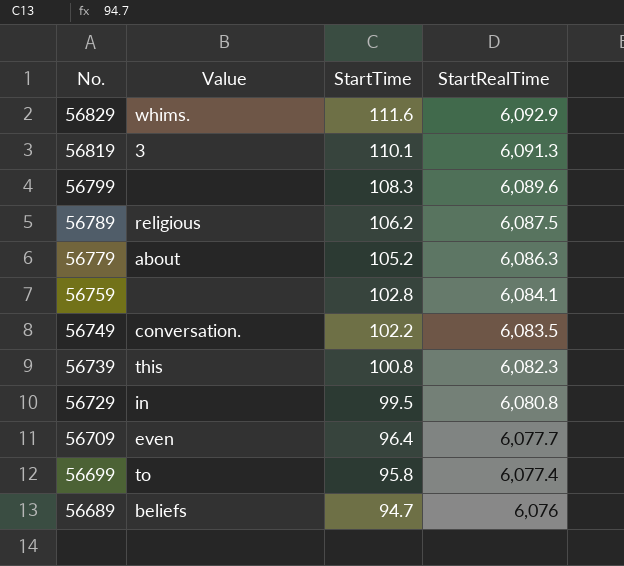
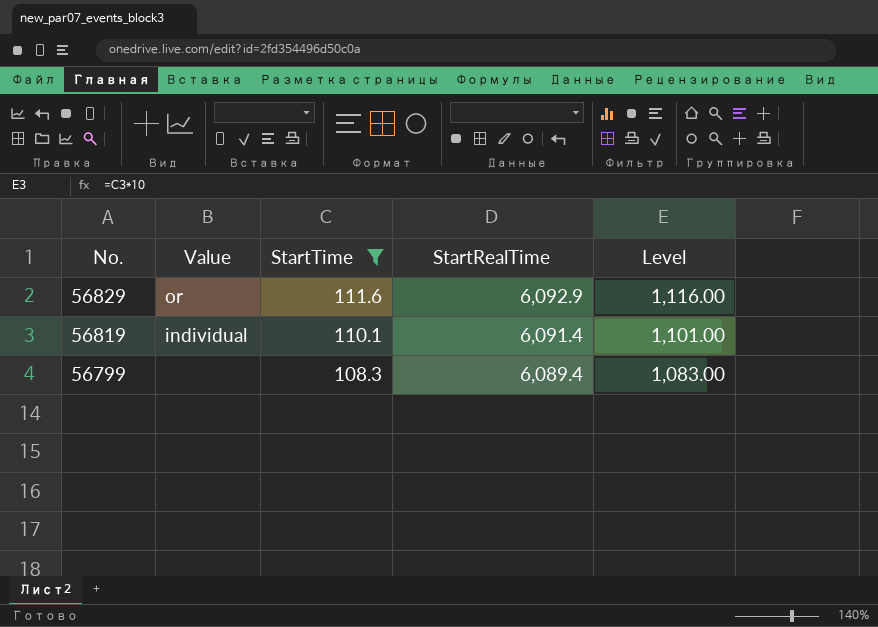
filter: none -> StartTime >= 108.3
column Level | formula: none -> [StartTime] * 10
56829 | Value: whims. -> or
56819 | Value: 3 -> individual
56819 | StartRealTime: 6,091.3 -> 6,091.4
56799 | StartRealTime: 6,089.6 -> 6,089.4

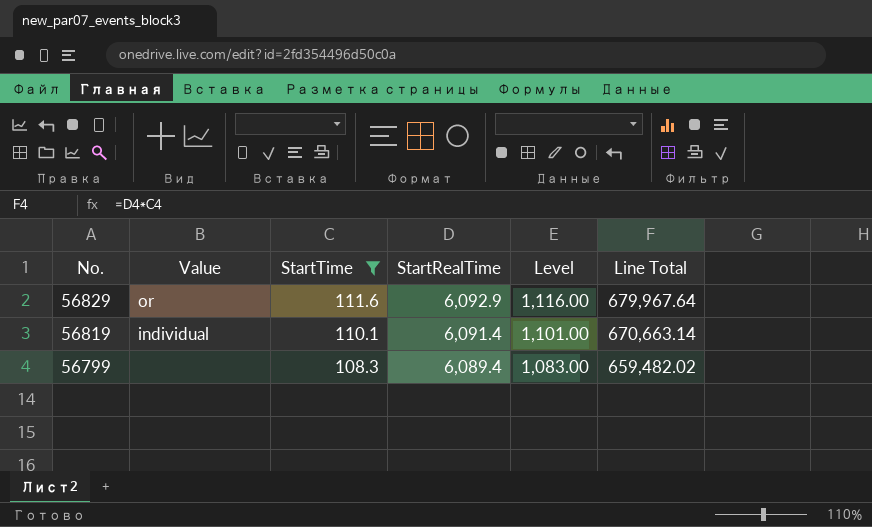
column Line Total | formula: none -> [StartTime] * [StartRealTime]

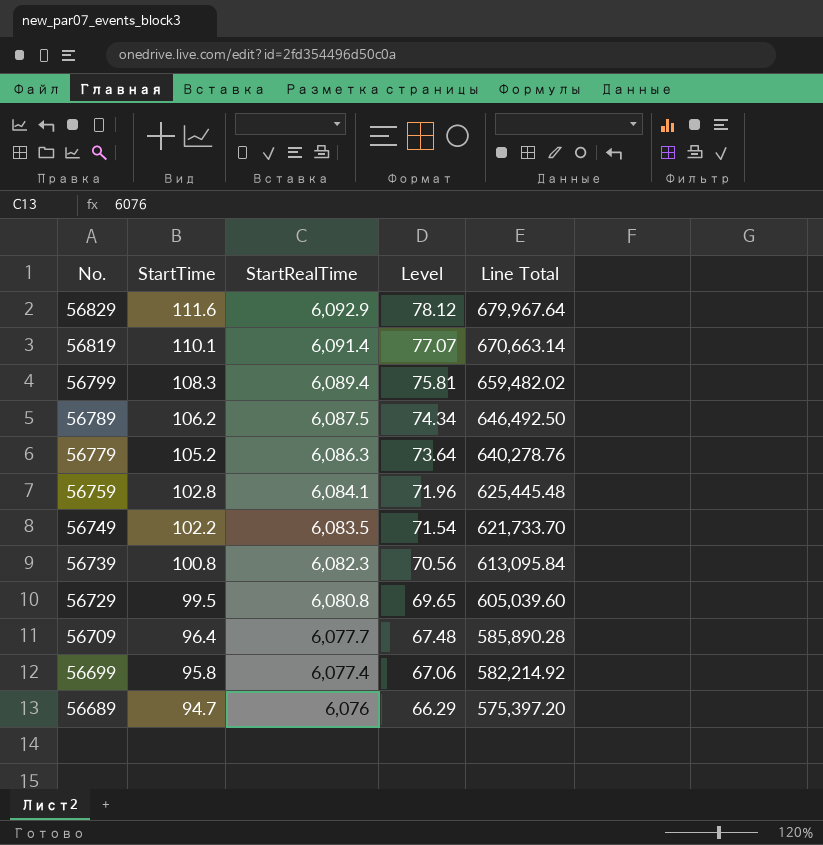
filter: StartTime >= 108.3 -> none
column Value | position: 2 -> none
column Level | formula: [StartTime] * 10 -> [StartTime] * 0.7

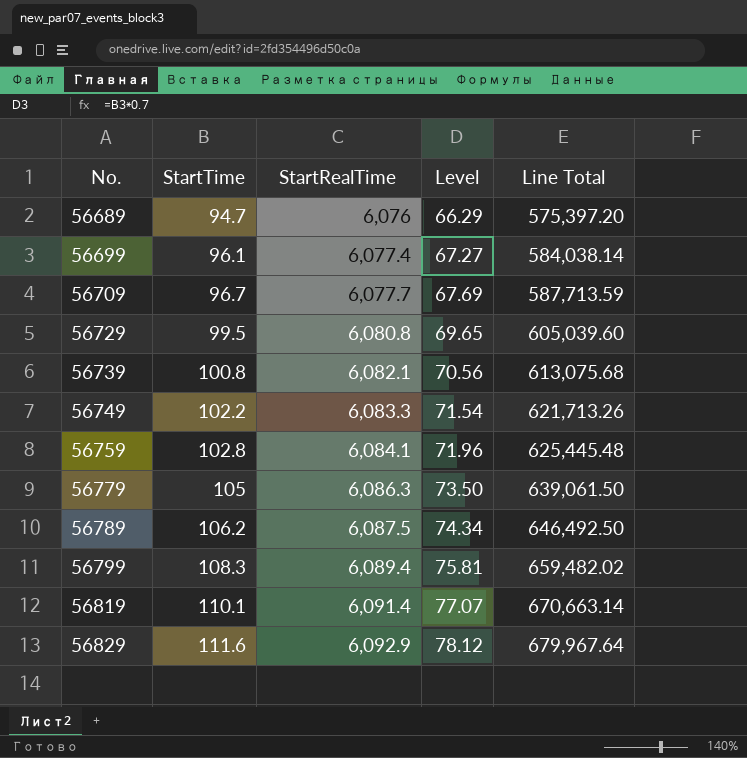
row order: No. descending -> No. ascending
56699 | StartTime: 95.8 -> 96.1
56699 | Level: 67.06 -> 67.27
56699 | Line Total: 582,214.92 -> 584,038.14
56709 | StartTime: 96.4 -> 96.7
56709 | Level: 67.48 -> 67.69
56709 | Line Total: 585,890.28 -> 587,713.59
56739 | StartRealTime: 6,082.3 -> 6,082.1
56739 | Line Total: 613,095.84 -> 613,075.68
56749 | StartRealTime: 6,083.5 -> 6,083.3
56749 | Line Total: 621,733.70 -> 621,713.26
56779 | StartTime: 105.2 -> 105
56779 | Level: 73.64 -> 73.50
56779 | Line Total: 640,278.76 -> 639,061.50

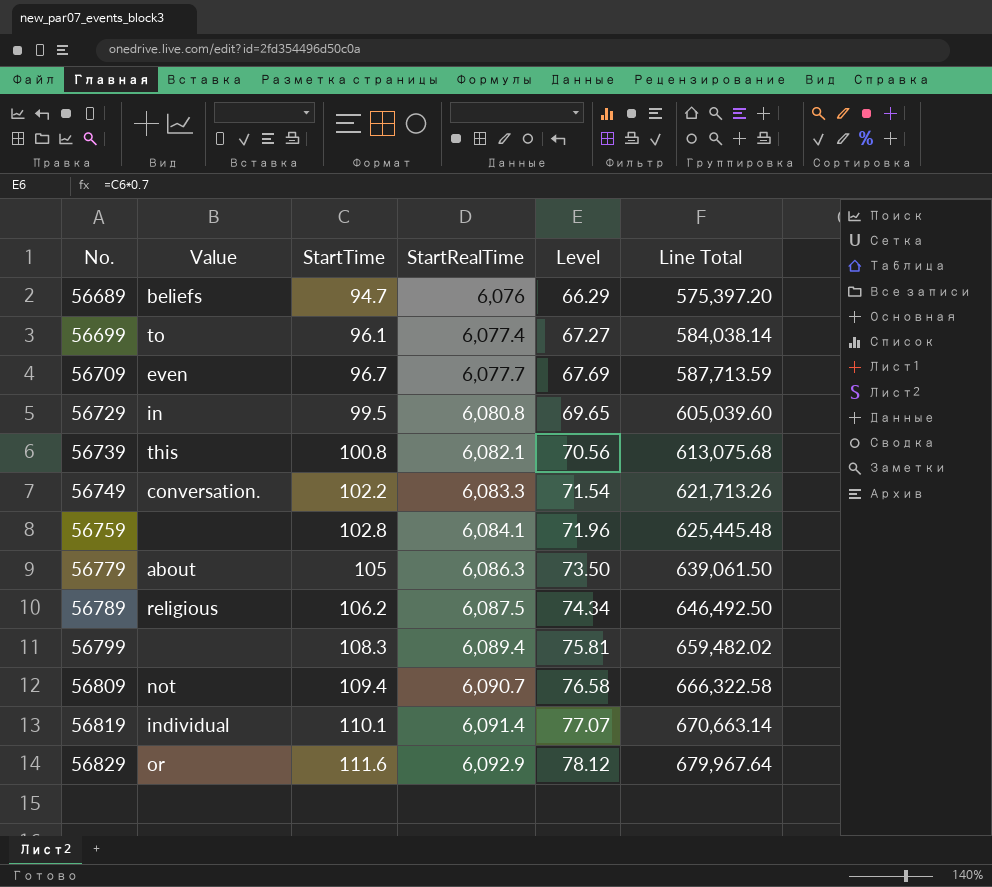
column Value | position: none -> 2
row 56809: none -> not | 109.4 | 6,090.7 | 76.58 | 666,322.58

